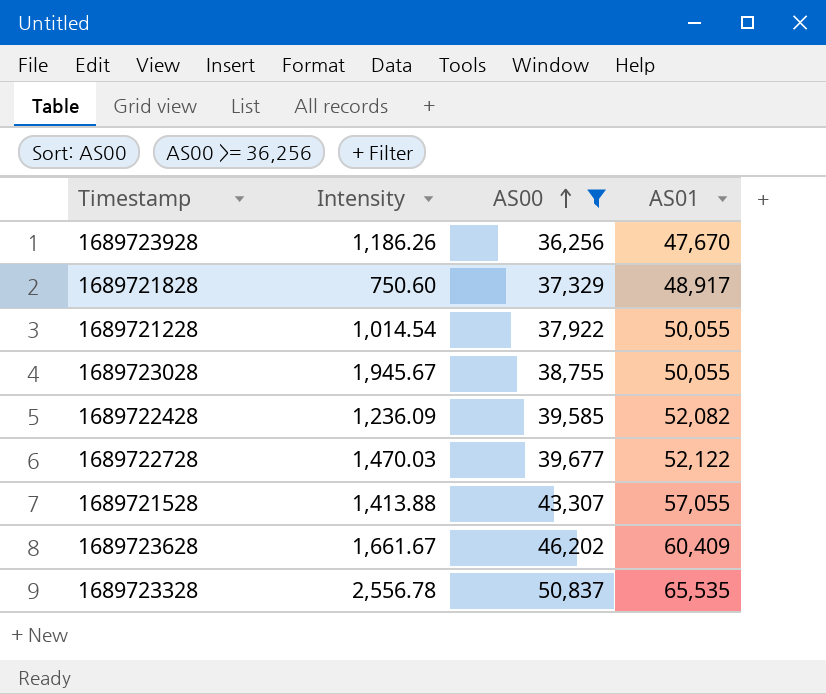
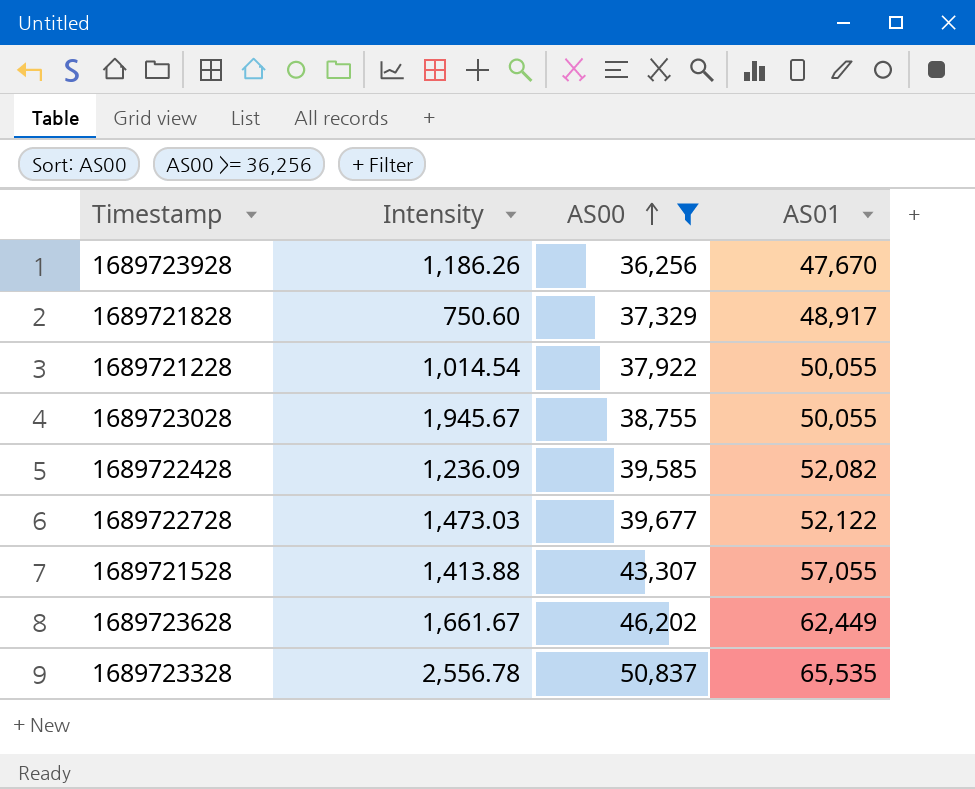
1689722728 | Intensity: 1,470.03 -> 1,473.03
1689723628 | AS01: 60,409 -> 62,449

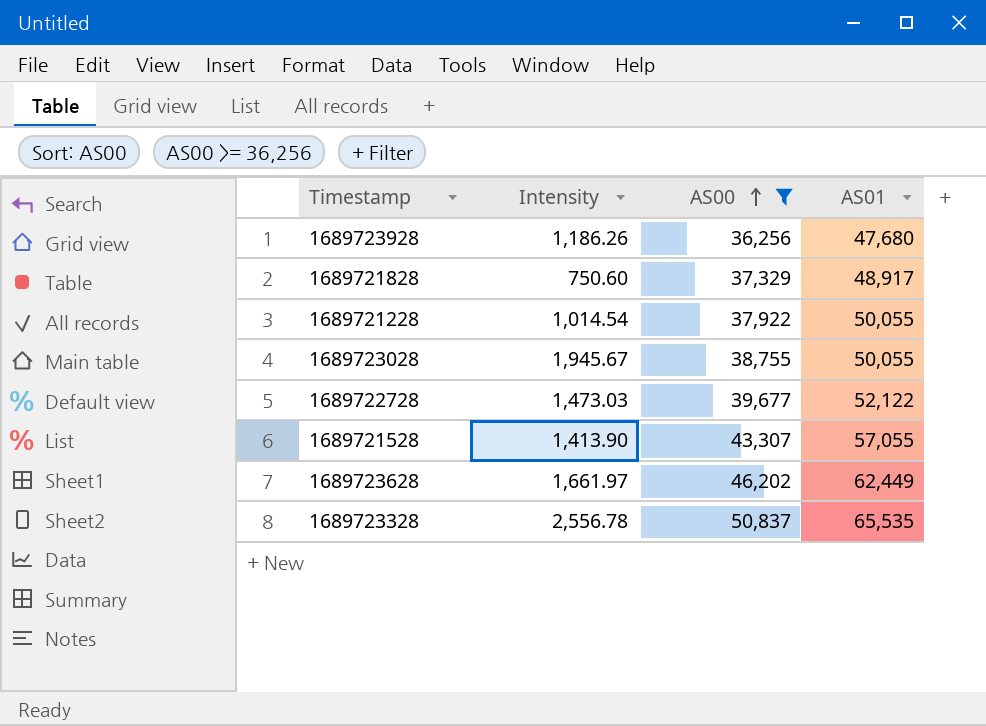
row 1689722428: 1,236.09 | 39,585 | 52,082 -> none
1689723928 | AS01: 47,670 -> 47,680
1689721528 | Intensity: 1,413.88 -> 1,413.90
1689723628 | Intensity: 1,661.67 -> 1,661.97

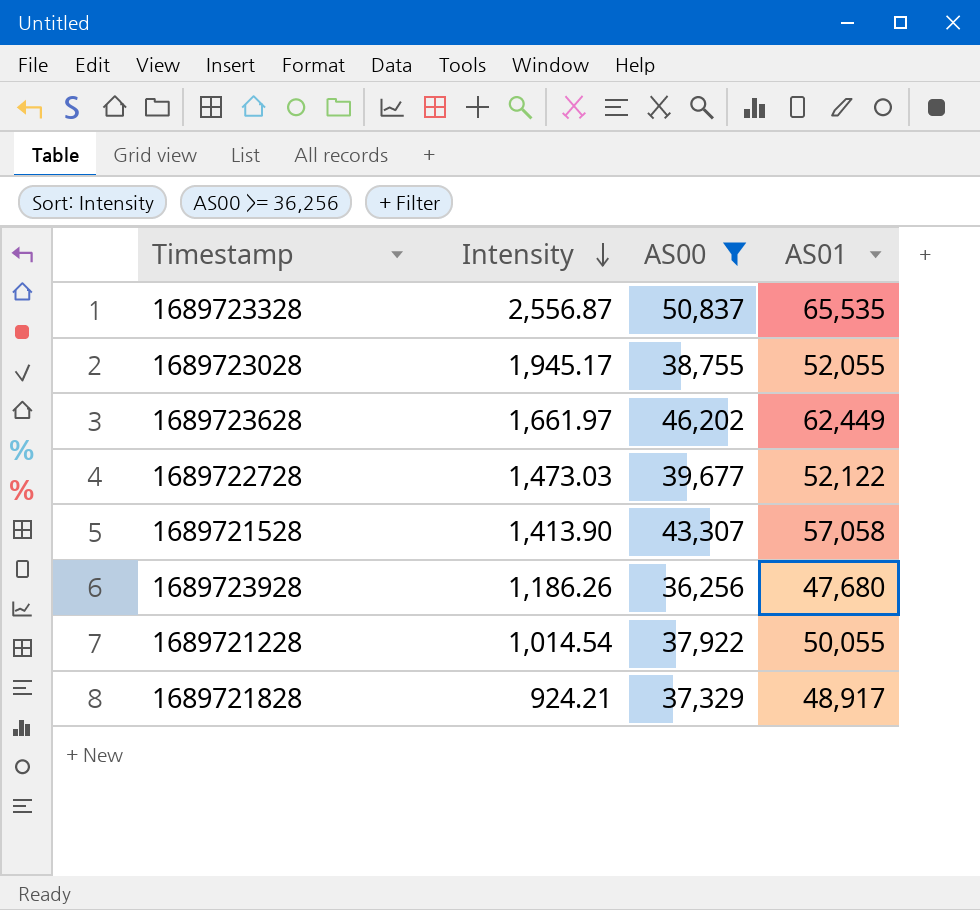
row order: AS00 ascending -> Intensity descending
1689723328 | Intensity: 2,556.78 -> 2,556.87
1689723028 | Intensity: 1,945.67 -> 1,945.17
1689723028 | AS01: 50,055 -> 52,055
1689721528 | AS01: 57,055 -> 57,058
1689721828 | Intensity: 750.60 -> 924.21

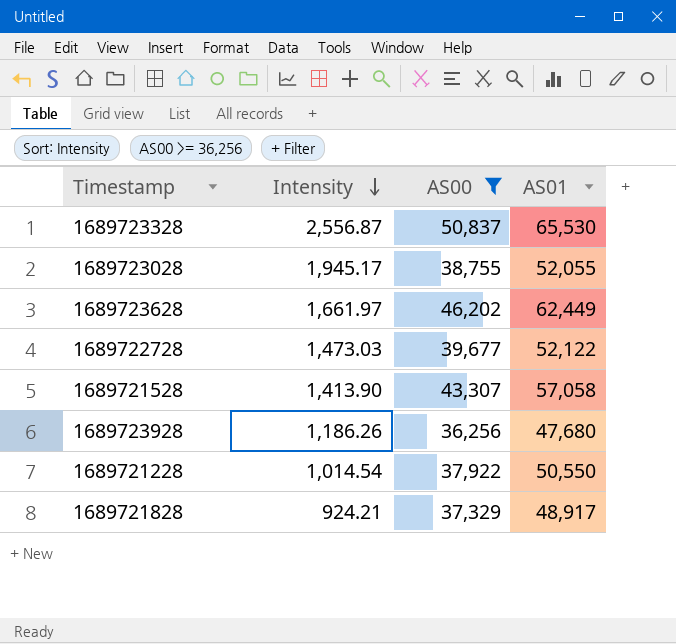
1689723328 | AS01: 65,535 -> 65,530
1689721228 | AS01: 50,055 -> 50,550

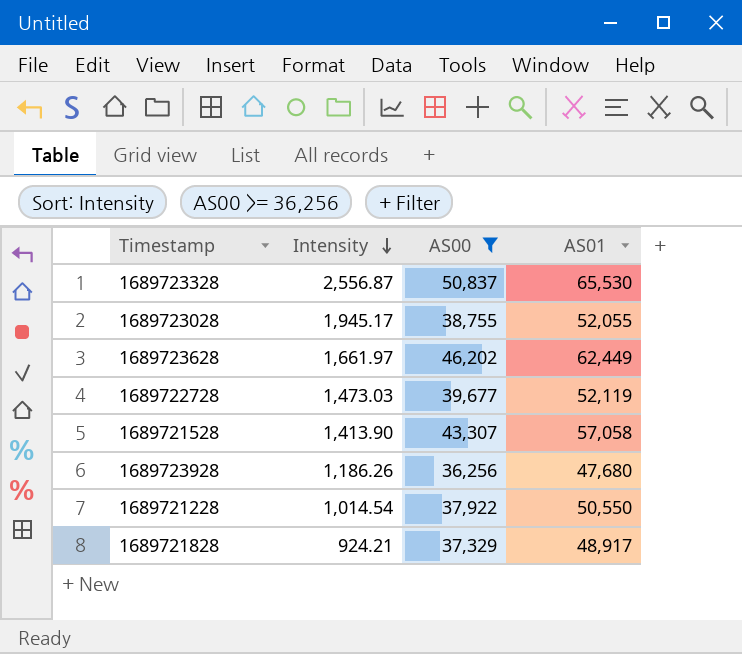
1689722728 | AS01: 52,122 -> 52,119

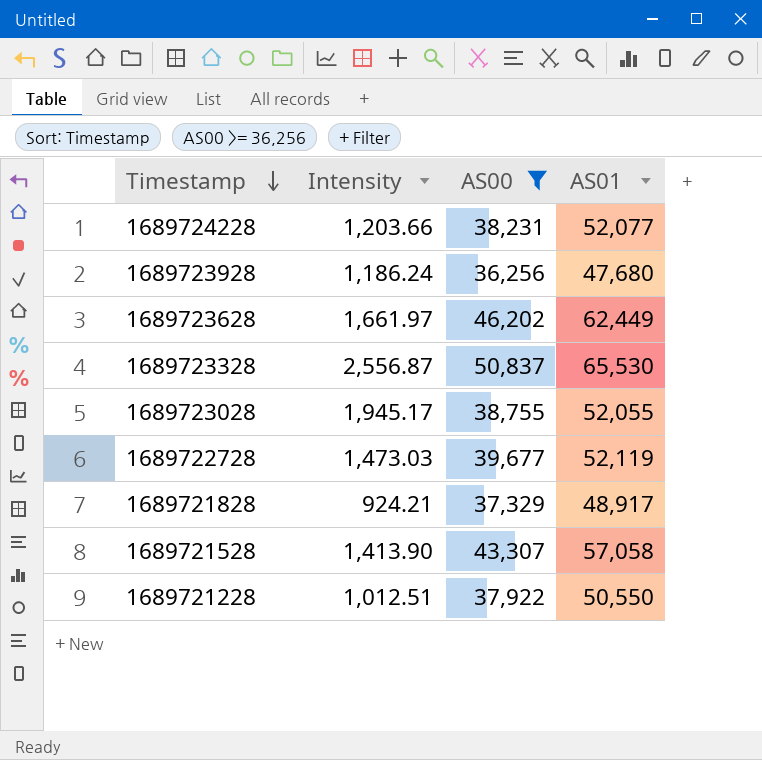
row order: Intensity descending -> Timestamp descending
row 1689724228: none -> 1,203.66 | 38,231 | 52,077
1689723928 | Intensity: 1,186.26 -> 1,186.24
1689721228 | Intensity: 1,014.54 -> 1,012.51

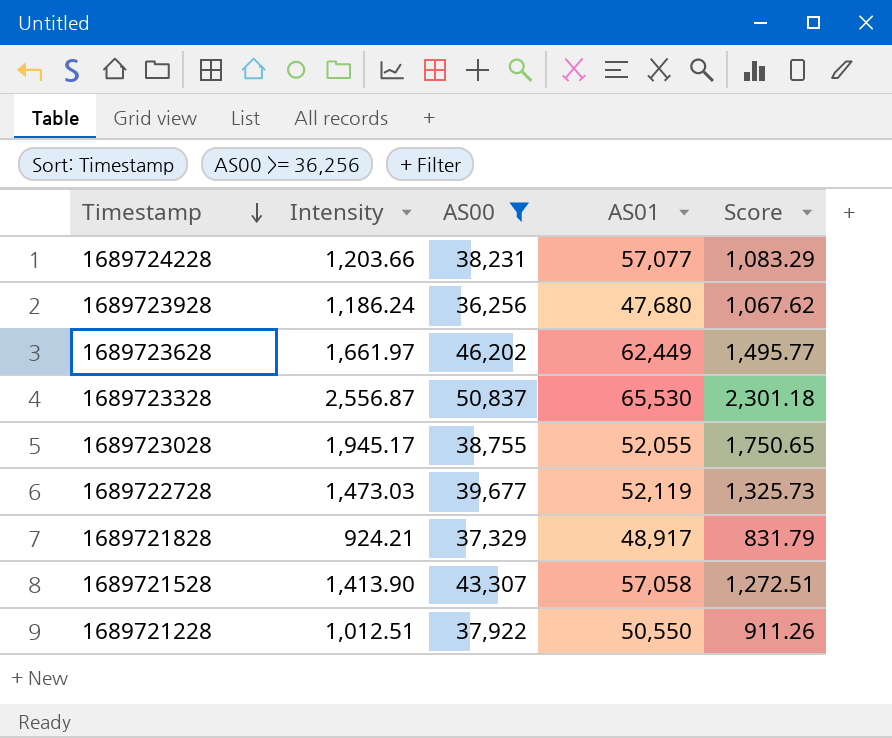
column Score | formula: none -> [Intensity] * 0.9
1689724228 | AS01: 52,077 -> 57,077

